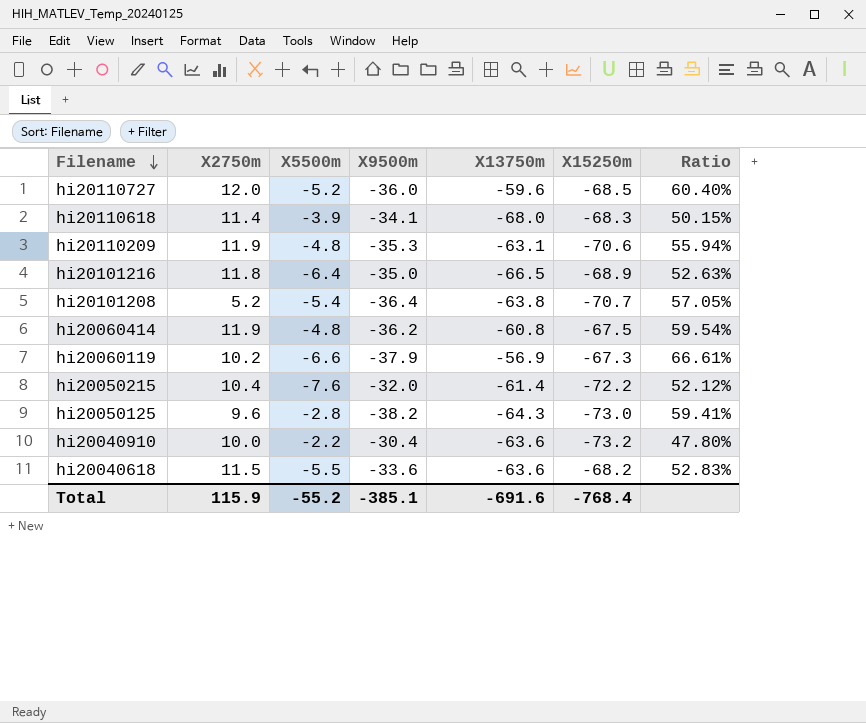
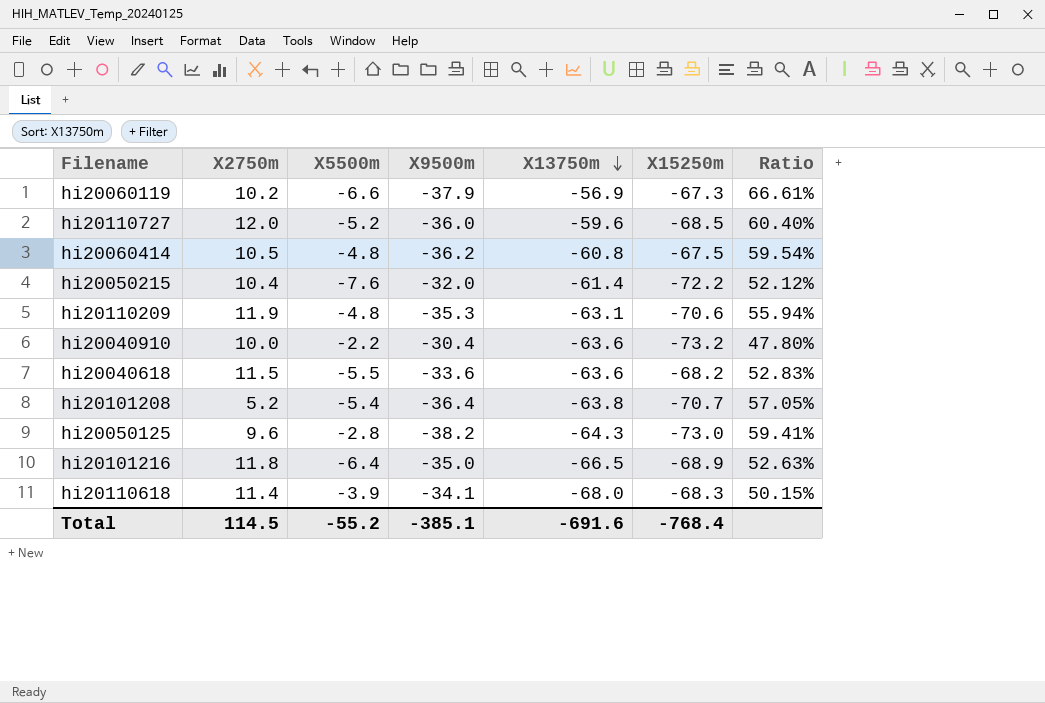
row order: Filename descending -> X13750m descending
hi20060414 | X2750m: 11.9 -> 10.5
Total | X2750m: 115.9 -> 114.5

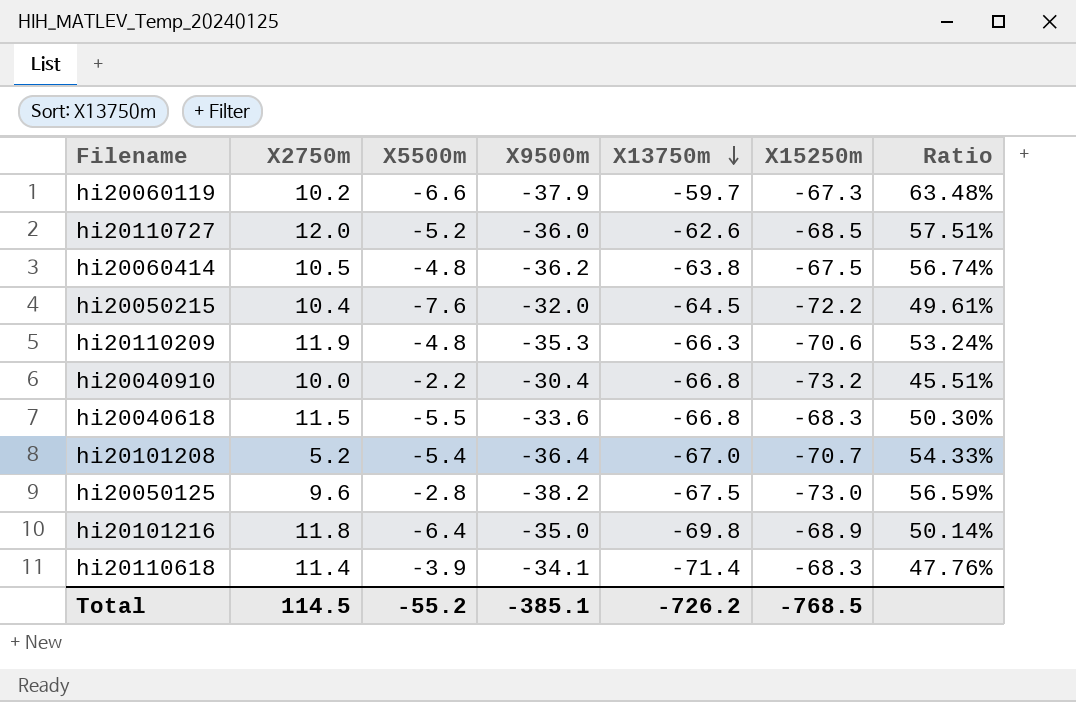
hi20060119 | X13750m: -56.9 -> -59.7
hi20060119 | Ratio: 66.61% -> 63.48%
hi20110727 | X13750m: -59.6 -> -62.6
hi20110727 | Ratio: 60.40% -> 57.51%
hi20060414 | X13750m: -60.8 -> -63.8
hi20060414 | Ratio: 59.54% -> 56.74%
hi20050215 | X13750m: -61.4 -> -64.5
hi20050215 | Ratio: 52.12% -> 49.61%
hi20110209 | X13750m: -63.1 -> -66.3
hi20110209 | Ratio: 55.94% -> 53.24%
hi20040910 | X13750m: -63.6 -> -66.8
hi20040910 | Ratio: 47.80% -> 45.51%
hi20040618 | X13750m: -63.6 -> -66.8
hi20040618 | X15250m: -68.2 -> -68.3
hi20040618 | Ratio: 52.83% -> 50.30%
hi20101208 | X13750m: -63.8 -> -67.0
hi20101208 | Ratio: 57.05% -> 54.33%
hi20050125 | X13750m: -64.3 -> -67.5
hi20050125 | Ratio: 59.41% -> 56.59%
hi20101216 | X13750m: -66.5 -> -69.8
hi20101216 | Ratio: 52.63% -> 50.14%
hi20110618 | X13750m: -68.0 -> -71.4
hi20110618 | Ratio: 50.15% -> 47.76%
Total | X13750m: -691.6 -> -726.2
Total | X15250m: -768.4 -> -768.5

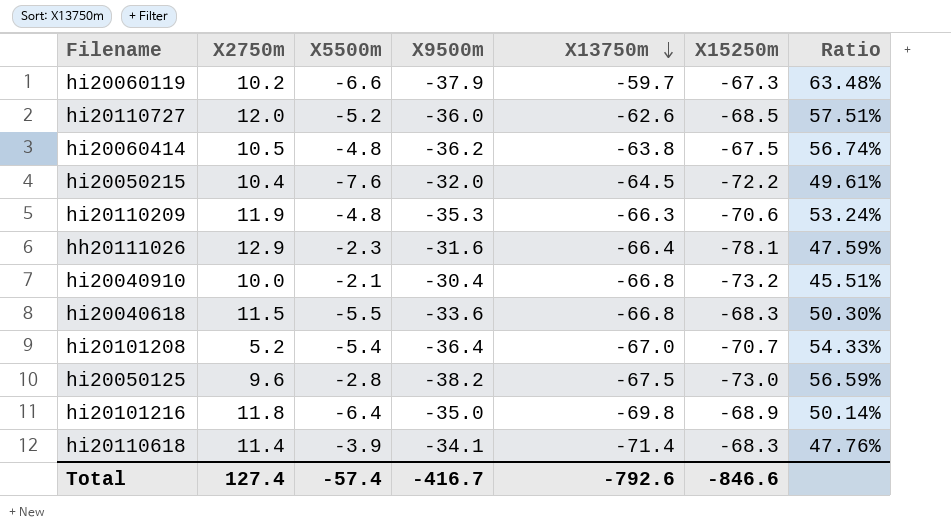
row hh20111026: none -> 12.9 | -2.3 | -31.6 | -66.4 | -78.1 | 47.59%
hi20040910 | X5500m: -2.2 -> -2.1
Total | X2750m: 114.5 -> 127.4
Total | X5500m: -55.2 -> -57.4
Total | X9500m: -385.1 -> -416.7
Total | X13750m: -726.2 -> -792.6
Total | X15250m: -768.5 -> -846.6

